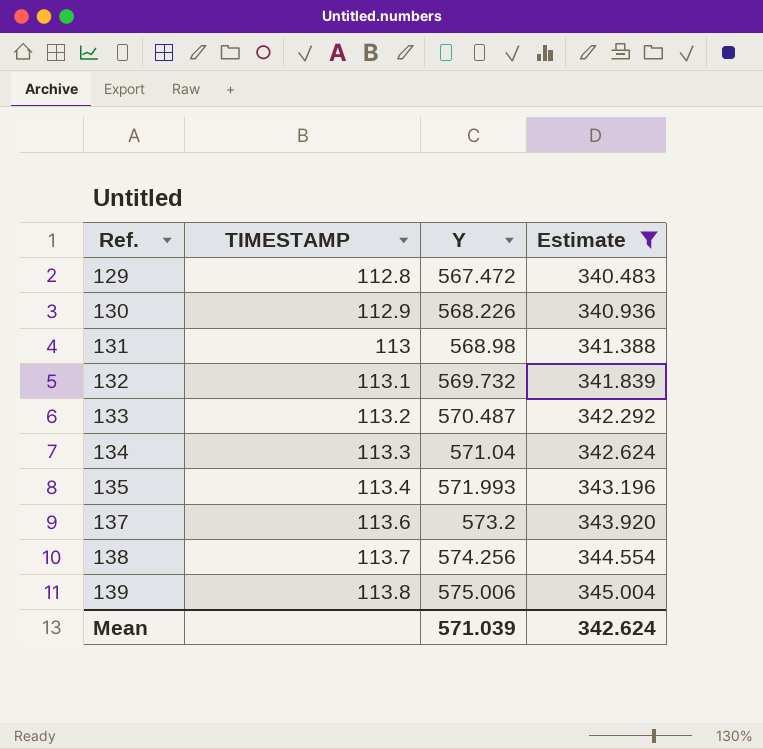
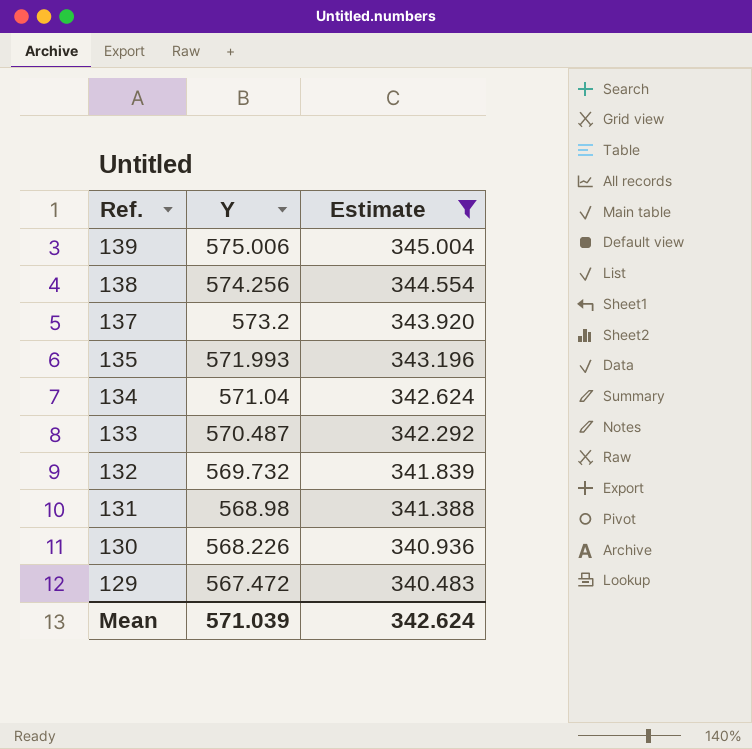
row order: Ref. ascending -> Ref. descending
column TIMESTAMP | position: 2 -> none

